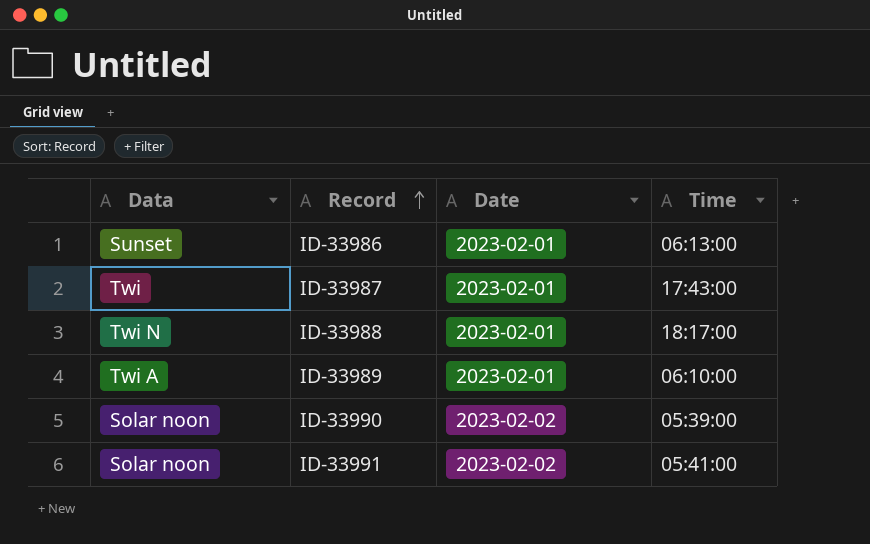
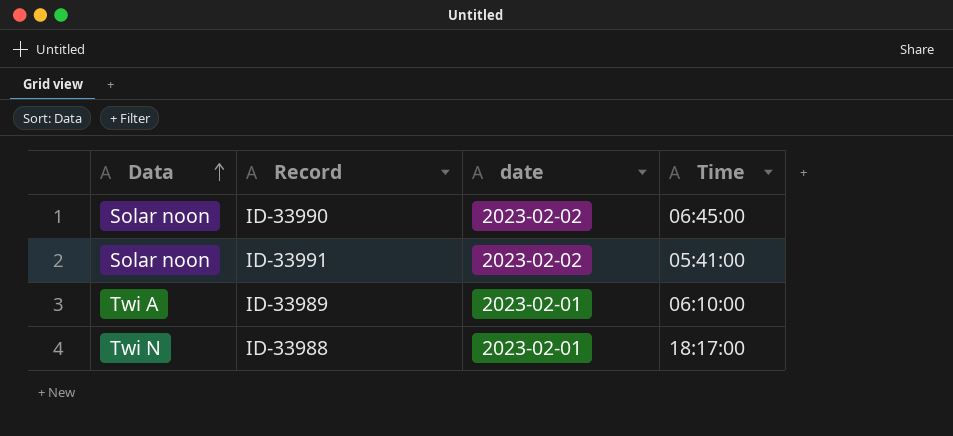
row order: Record ascending -> Data ascending
column name: Date -> date
row ID-33986: Sunset | 2023-02-01 | 06:13:00 -> none
row ID-33987: Twi | 2023-02-01 | 17:43:00 -> none
ID-33990 | Time: 05:39:00 -> 06:45:00

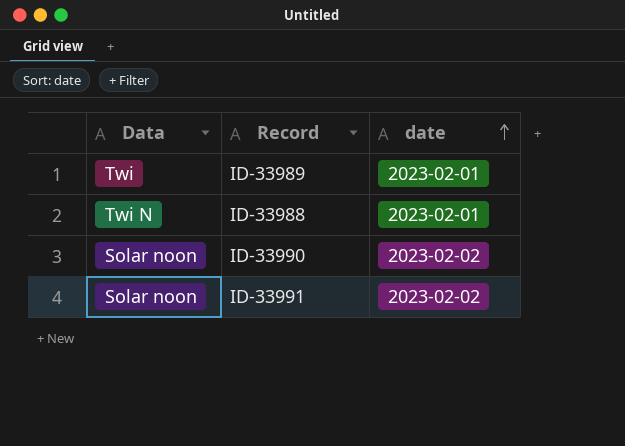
row order: Data ascending -> date ascending
column Time | position: 4 -> none
ID-33989 | Data: Twi A -> Twi

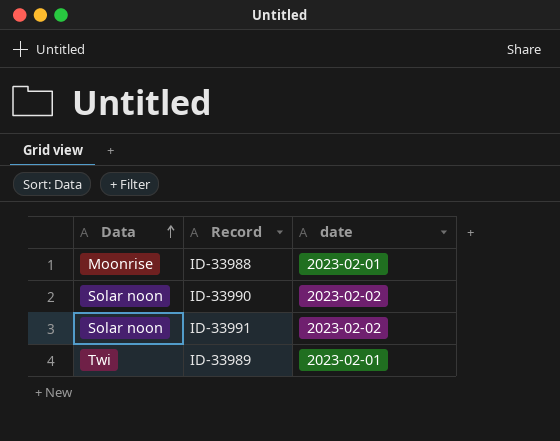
row order: date ascending -> Data ascending
ID-33988 | Data: Twi N -> Moonrise

